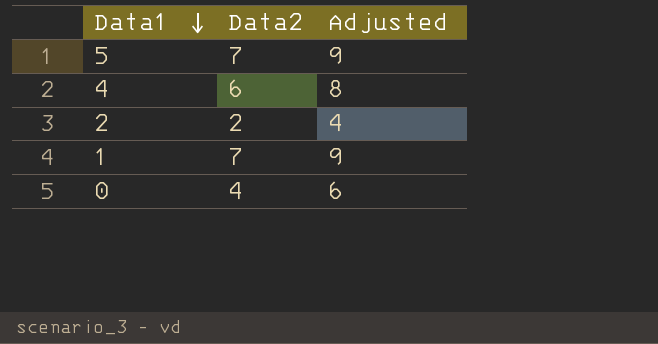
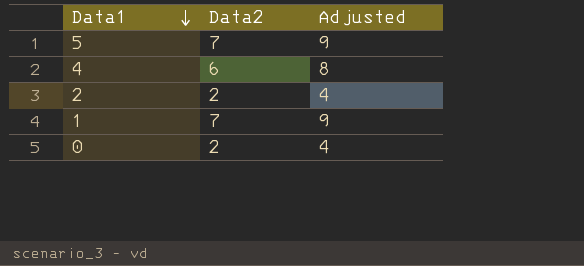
0 | Data2: 4 -> 2
0 | Adjusted: 6 -> 4

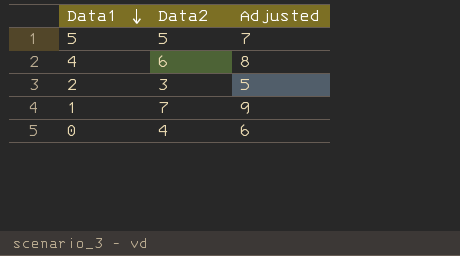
5 | Data2: 7 -> 5
5 | Adjusted: 9 -> 7
2 | Data2: 2 -> 3
2 | Adjusted: 4 -> 5
0 | Data2: 2 -> 4
0 | Adjusted: 4 -> 6

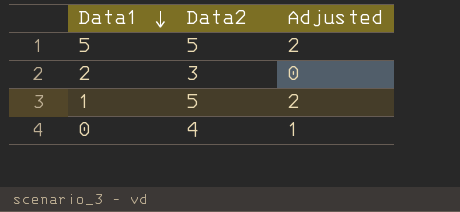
column Adjusted | formula: [Data2] + 2 -> [Data2] - 3
row 4: 6 | 8 -> none
1 | Data2: 7 -> 5

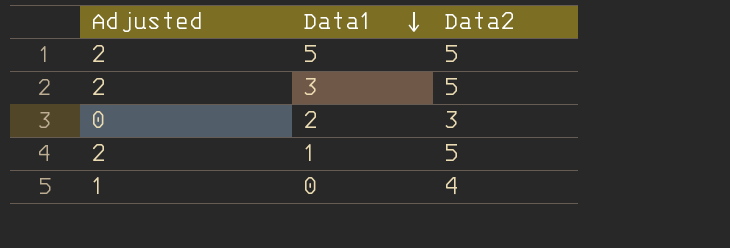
column Adjusted | position: 3 -> 1
row 3: none -> 2 | 5

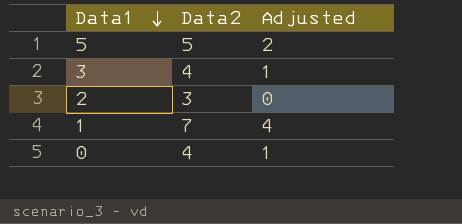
column Adjusted | position: 1 -> 3
3 | Data2: 5 -> 4
3 | Adjusted: 2 -> 1
1 | Data2: 5 -> 7
1 | Adjusted: 2 -> 4

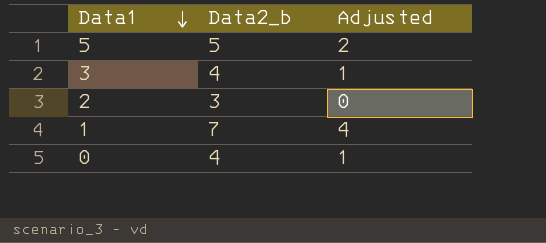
column name: Data2 -> Data2_b

